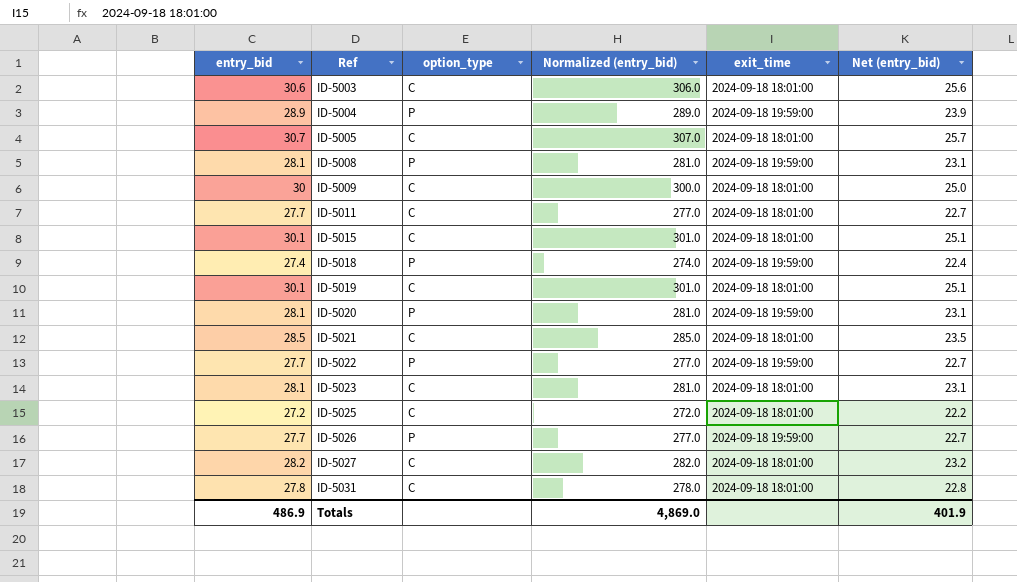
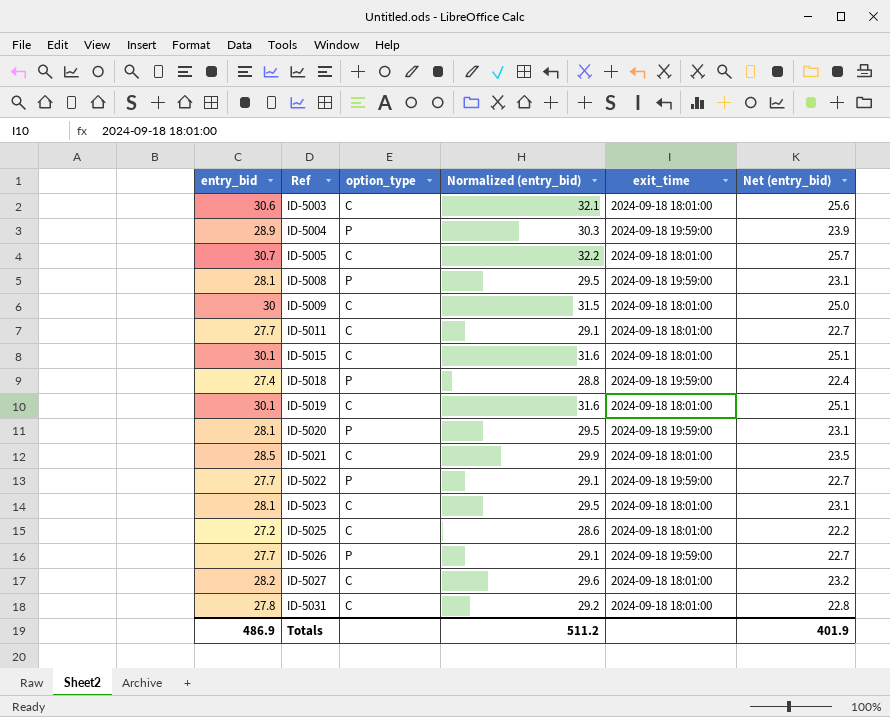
column Normalized (entry_bid) | formula: [entry_bid] * 10 -> [entry_bid] * 1.05
Totals | Normalized (entry_bid): 4,869.0 -> 511.2

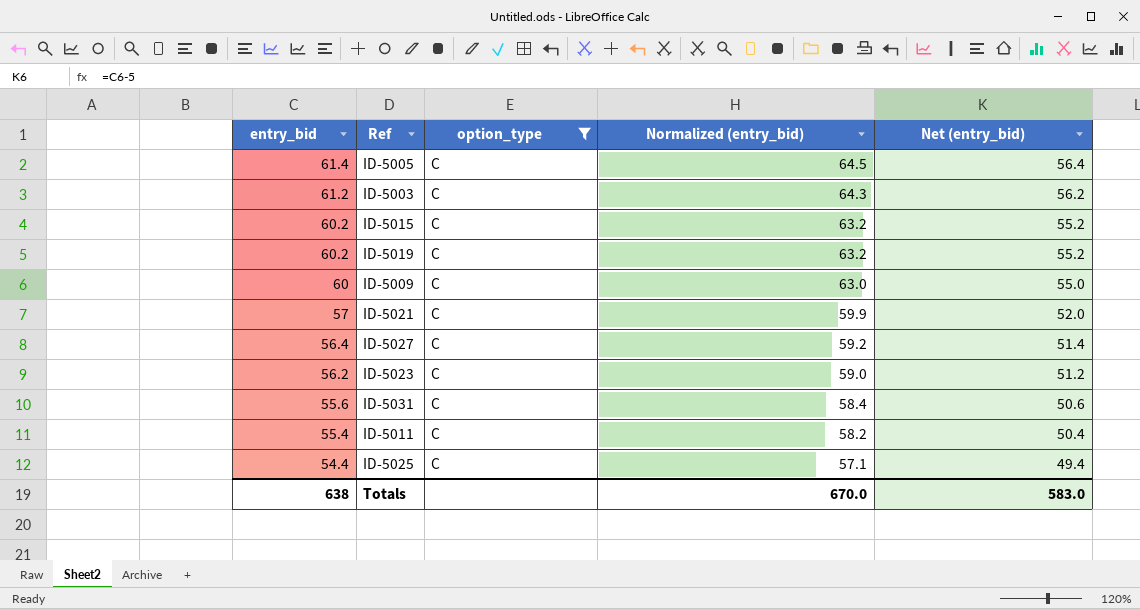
filter: none -> option_type = C
row order: Ref ascending -> entry_bid descending
column exit_time | position: 5 -> none
ID-5005 | entry_bid: 30.7 -> 61.4
ID-5005 | Normalized (entry_bid): 32.2 -> 64.5
ID-5005 | Net (entry_bid): 25.7 -> 56.4
ID-5003 | entry_bid: 30.6 -> 61.2
ID-5003 | Normalized (entry_bid): 32.1 -> 64.3
ID-5003 | Net (entry_bid): 25.6 -> 56.2
ID-5015 | entry_bid: 30.1 -> 60.2
ID-5015 | Normalized (entry_bid): 31.6 -> 63.2
ID-5015 | Net (entry_bid): 25.1 -> 55.2
ID-5019 | entry_bid: 30.1 -> 60.2
ID-5019 | Normalized (entry_bid): 31.6 -> 63.2
ID-5019 | Net (entry_bid): 25.1 -> 55.2
ID-5009 | entry_bid: 30 -> 60
ID-5009 | Normalized (entry_bid): 31.5 -> 63.0
ID-5009 | Net (entry_bid): 25.0 -> 55.0
ID-5021 | entry_bid: 28.5 -> 57
ID-5021 | Normalized (entry_bid): 29.9 -> 59.9
ID-5021 | Net (entry_bid): 23.5 -> 52.0
ID-5027 | entry_bid: 28.2 -> 56.4
ID-5027 | Normalized (entry_bid): 29.6 -> 59.2
ID-5027 | Net (entry_bid): 23.2 -> 51.4
ID-5023 | entry_bid: 28.1 -> 56.2
ID-5023 | Normalized (entry_bid): 29.5 -> 59.0
ID-5023 | Net (entry_bid): 23.1 -> 51.2
ID-5031 | entry_bid: 27.8 -> 55.6
ID-5031 | Normalized (entry_bid): 29.2 -> 58.4
ID-5031 | Net (entry_bid): 22.8 -> 50.6
ID-5011 | entry_bid: 27.7 -> 55.4
ID-5011 | Normalized (entry_bid): 29.1 -> 58.2
ID-5011 | Net (entry_bid): 22.7 -> 50.4
ID-5025 | entry_bid: 27.2 -> 54.4
ID-5025 | Normalized (entry_bid): 28.6 -> 57.1
ID-5025 | Net (entry_bid): 22.2 -> 49.4
Totals | entry_bid: 486.9 -> 638
Totals | Normalized (entry_bid): 511.2 -> 670.0
Totals | Net (entry_bid): 401.9 -> 583.0

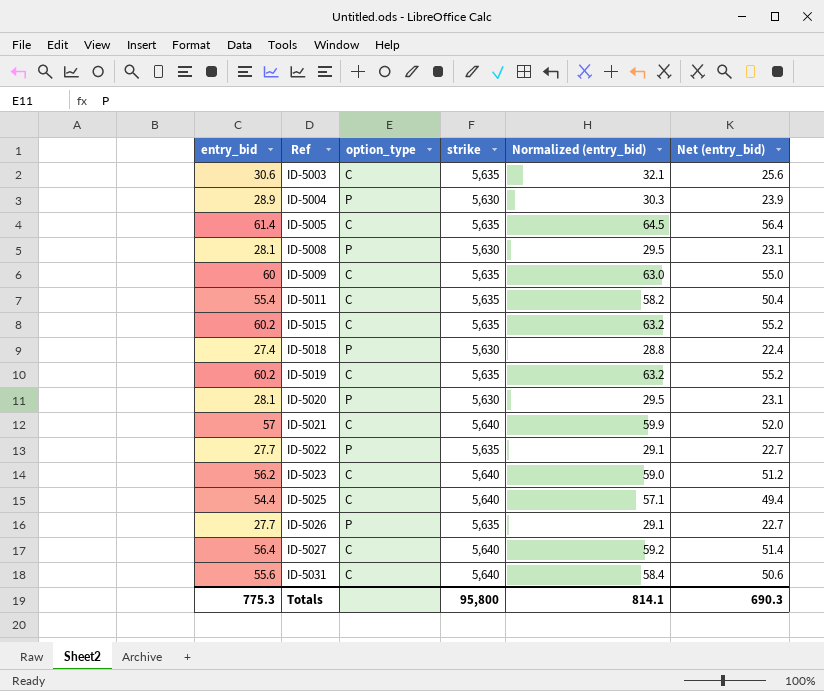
filter: option_type = C -> none
row order: entry_bid descending -> Ref ascending
column strike | position: none -> 4
ID-5003 | entry_bid: 61.2 -> 30.6
ID-5003 | Normalized (entry_bid): 64.3 -> 32.1
ID-5003 | Net (entry_bid): 56.2 -> 25.6
Totals | entry_bid: 638 -> 775.3
Totals | Normalized (entry_bid): 670.0 -> 814.1
Totals | Net (entry_bid): 583.0 -> 690.3

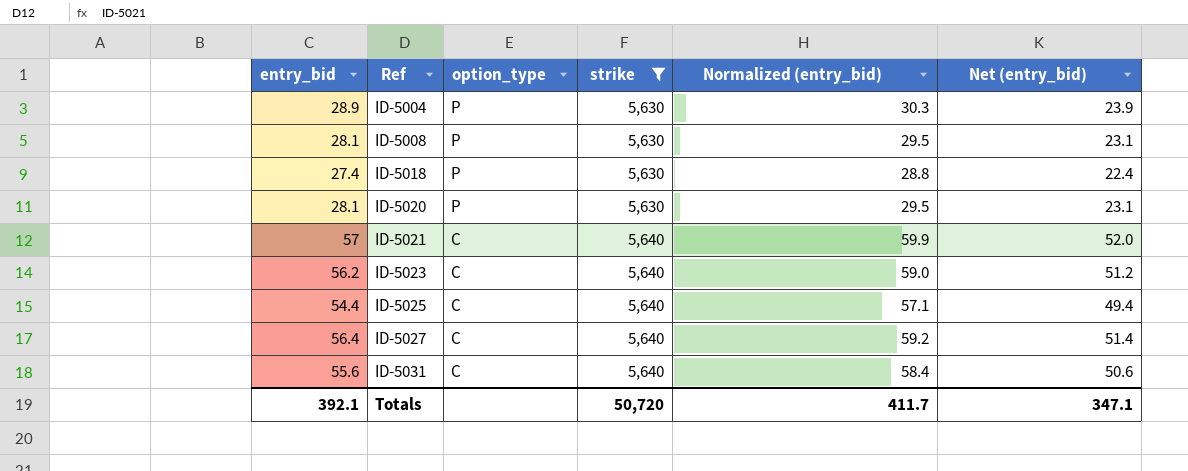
filter: none -> strike != 5,635
Totals | entry_bid: 775.3 -> 392.1
Totals | strike: 95,800 -> 50,720
Totals | Normalized (entry_bid): 814.1 -> 411.7
Totals | Net (entry_bid): 690.3 -> 347.1

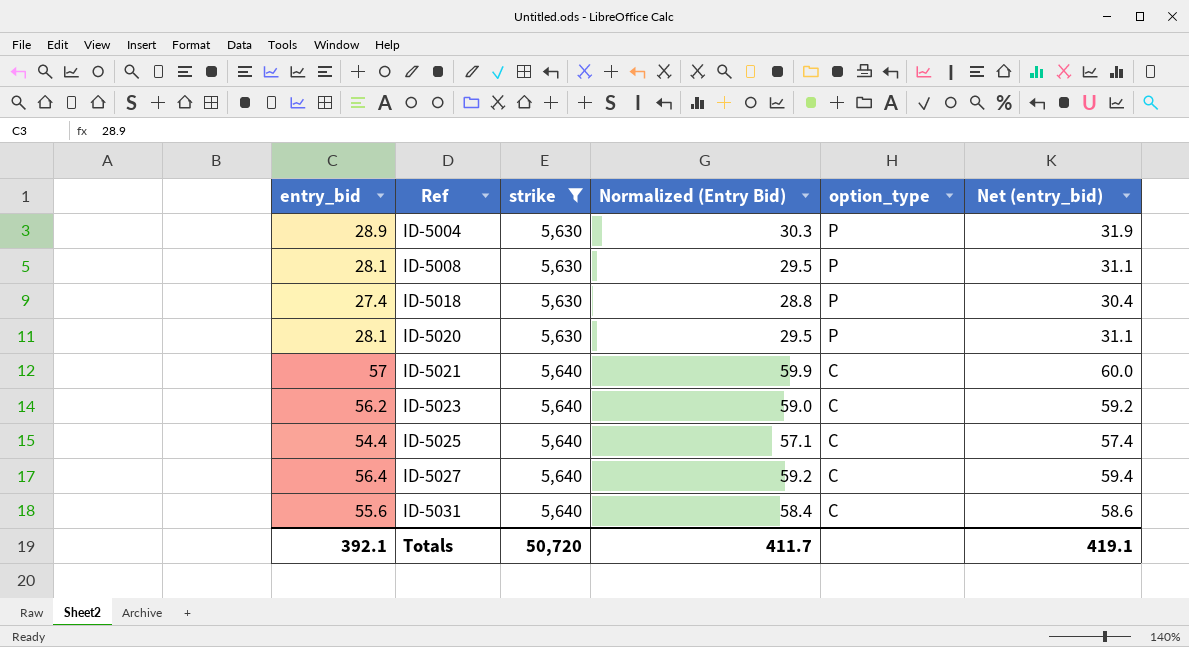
column name: Normalized (entry_bid) -> Normalized (Entry Bid)
column option_type | position: 3 -> 5
column Net (entry_bid) | formula: [entry_bid] - 5 -> [entry_bid] + 3
Totals | Net (entry_bid): 347.1 -> 419.1

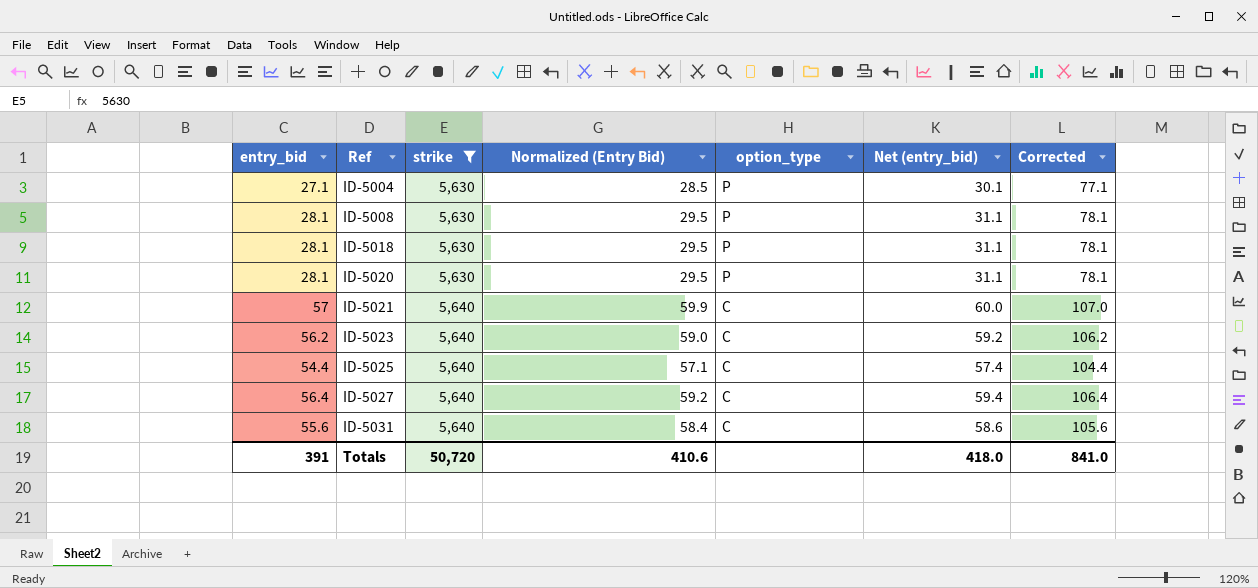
column Corrected | formula: none -> [entry_bid] + 50
ID-5004 | entry_bid: 28.9 -> 27.1
ID-5004 | Normalized (Entry Bid): 30.3 -> 28.5
ID-5004 | Net (entry_bid): 31.9 -> 30.1
ID-5018 | entry_bid: 27.4 -> 28.1
ID-5018 | Normalized (Entry Bid): 28.8 -> 29.5
ID-5018 | Net (entry_bid): 30.4 -> 31.1
Totals | entry_bid: 392.1 -> 391
Totals | Normalized (Entry Bid): 411.7 -> 410.6
Totals | Net (entry_bid): 419.1 -> 418.0

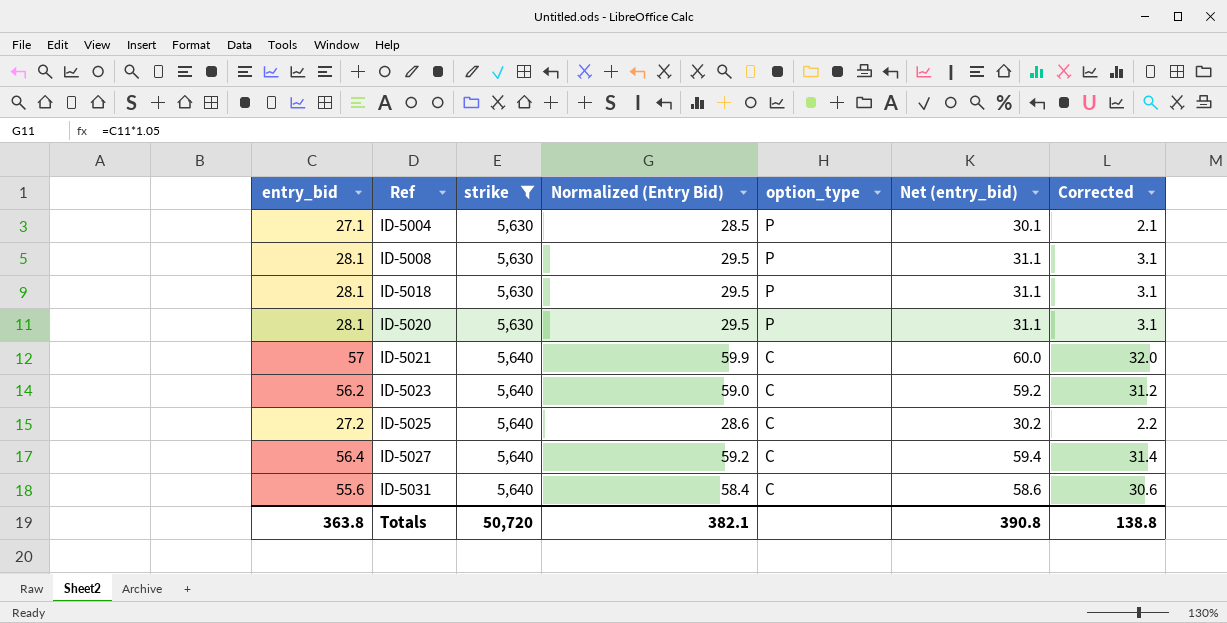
column Corrected | formula: [entry_bid] + 50 -> [entry_bid] - 25
ID-5025 | entry_bid: 54.4 -> 27.2
ID-5025 | Normalized (Entry Bid): 57.1 -> 28.6
ID-5025 | Net (entry_bid): 57.4 -> 30.2
Totals | entry_bid: 391 -> 363.8
Totals | Normalized (Entry Bid): 410.6 -> 382.1
Totals | Net (entry_bid): 418.0 -> 390.8
Totals | Corrected: 841.0 -> 138.8

